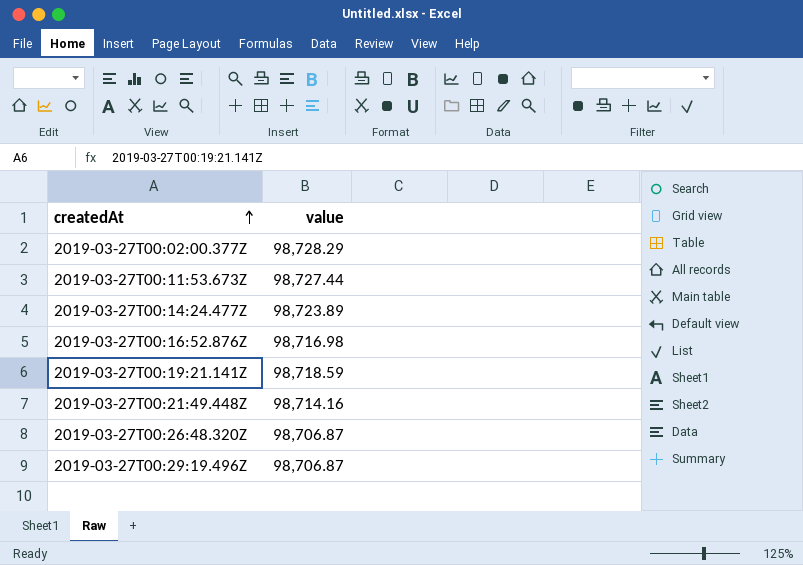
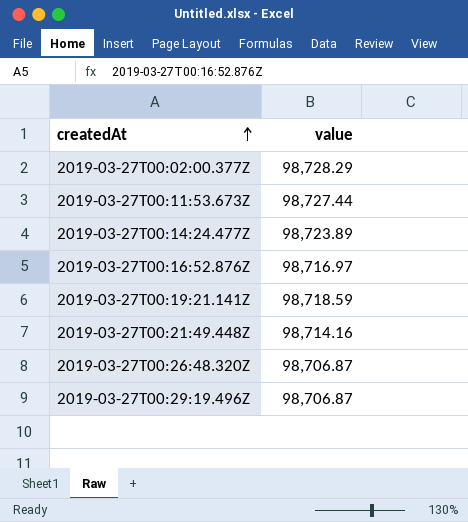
2019-03-27T00:16:52.876Z | value: 98,716.98 -> 98,716.97

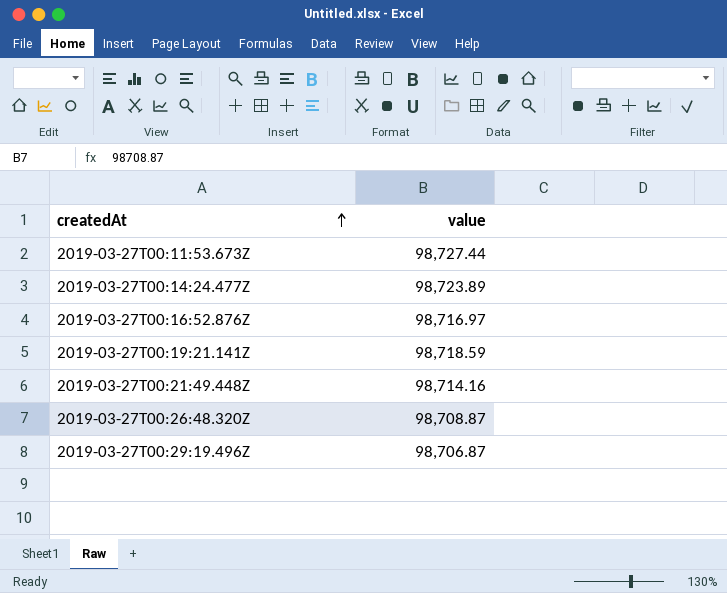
row 2019-03-27T00:02:00.377Z: 98,728.29 -> none
2019-03-27T00:26:48.320Z | value: 98,706.87 -> 98,708.87

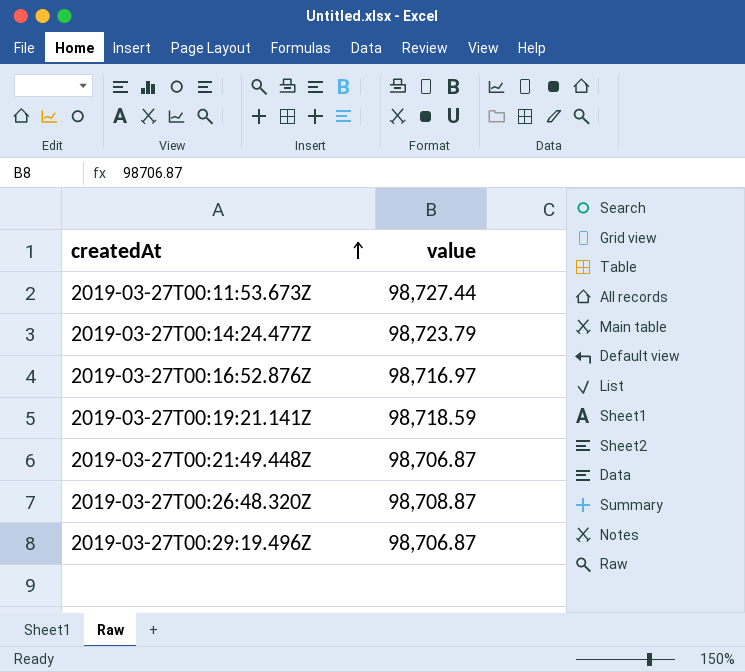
2019-03-27T00:14:24.477Z | value: 98,723.89 -> 98,723.79
2019-03-27T00:21:49.448Z | value: 98,714.16 -> 98,706.87

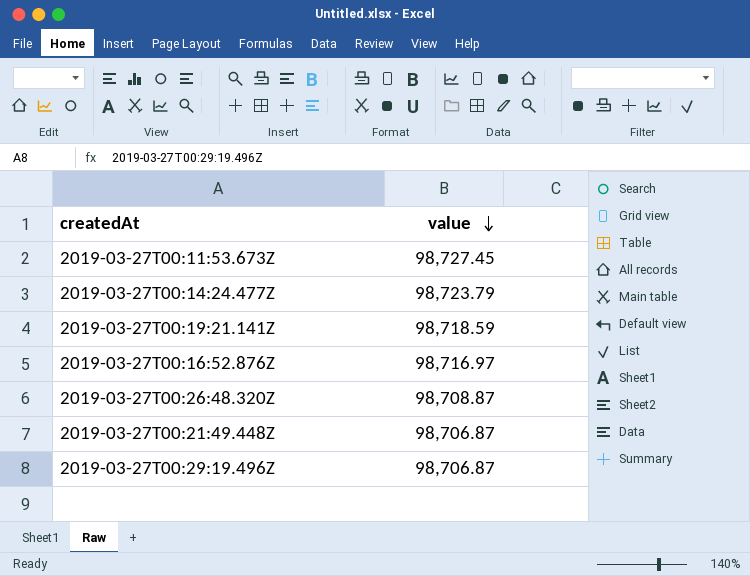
row order: createdAt ascending -> value descending
2019-03-27T00:11:53.673Z | value: 98,727.44 -> 98,727.45

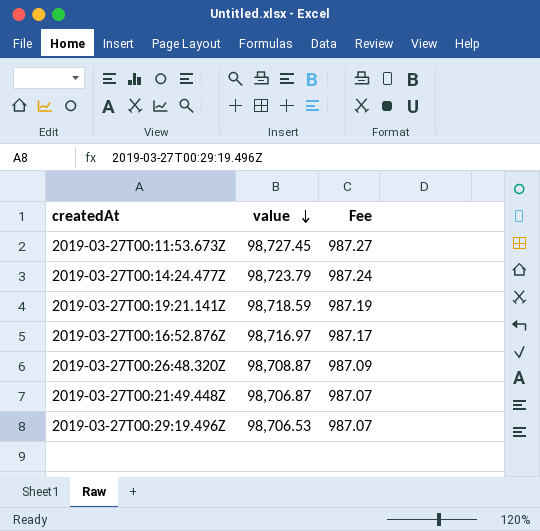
column Fee | formula: none -> [value] * 0.01
2019-03-27T00:29:19.496Z | value: 98,706.87 -> 98,706.53

